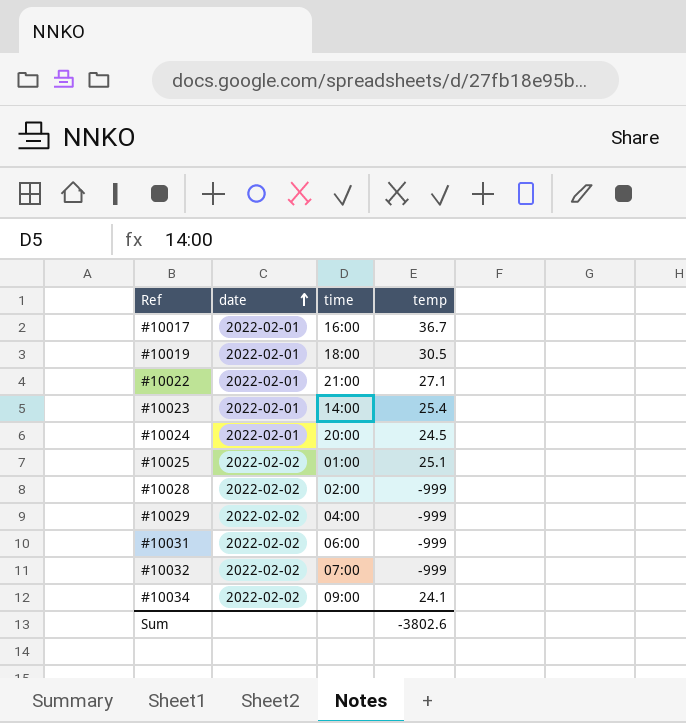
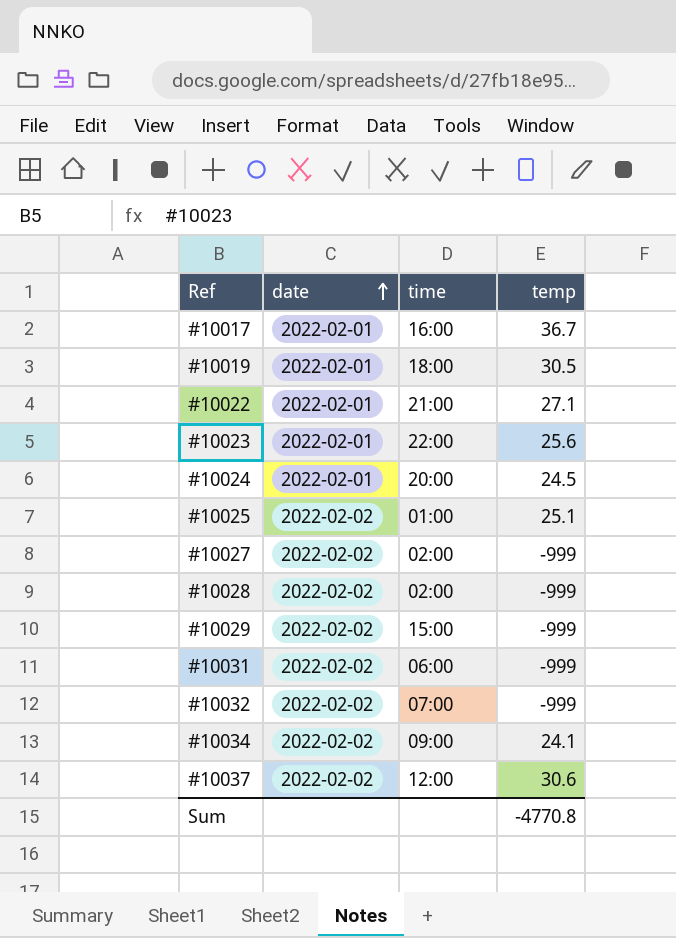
#10023 | time: 14:00 -> 22:00
#10023 | temp: 25.4 -> 25.6
row #10027: none -> 2022-02-02 | 02:00 | -999
#10029 | time: 04:00 -> 15:00
row #10037: none -> 2022-02-02 | 12:00 | 30.6
Sum | temp: -3802.6 -> -4770.8

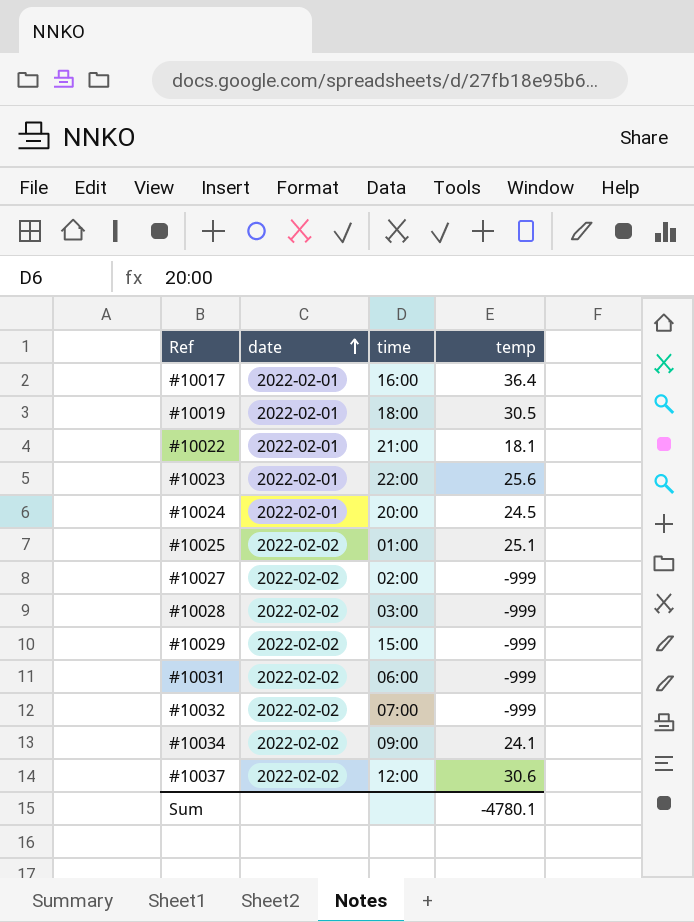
#10017 | temp: 36.7 -> 36.4
#10022 | temp: 27.1 -> 18.1
#10028 | time: 02:00 -> 03:00
Sum | temp: -4770.8 -> -4780.1

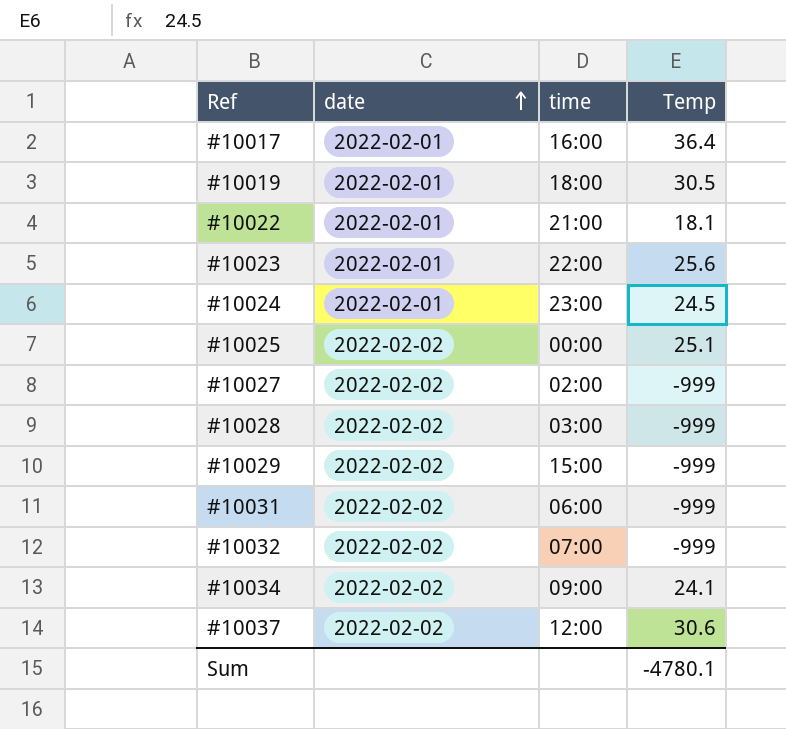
column name: temp -> Temp
#10024 | time: 20:00 -> 23:00
#10025 | time: 01:00 -> 00:00

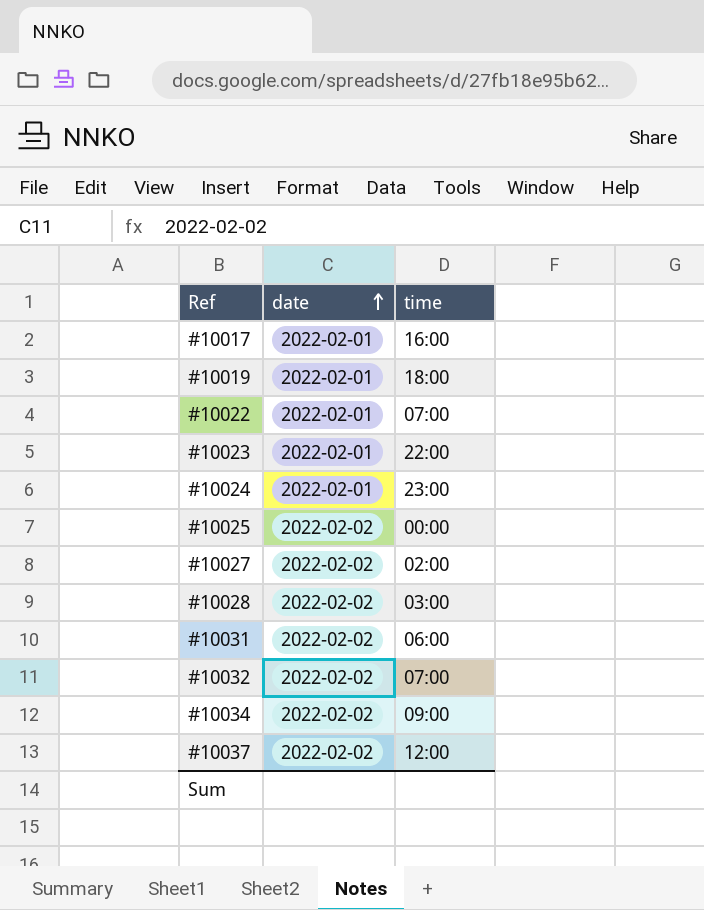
column Temp | position: 4 -> none
row #10029: 2022-02-02 | 15:00 | -999 -> none
#10022 | time: 21:00 -> 07:00

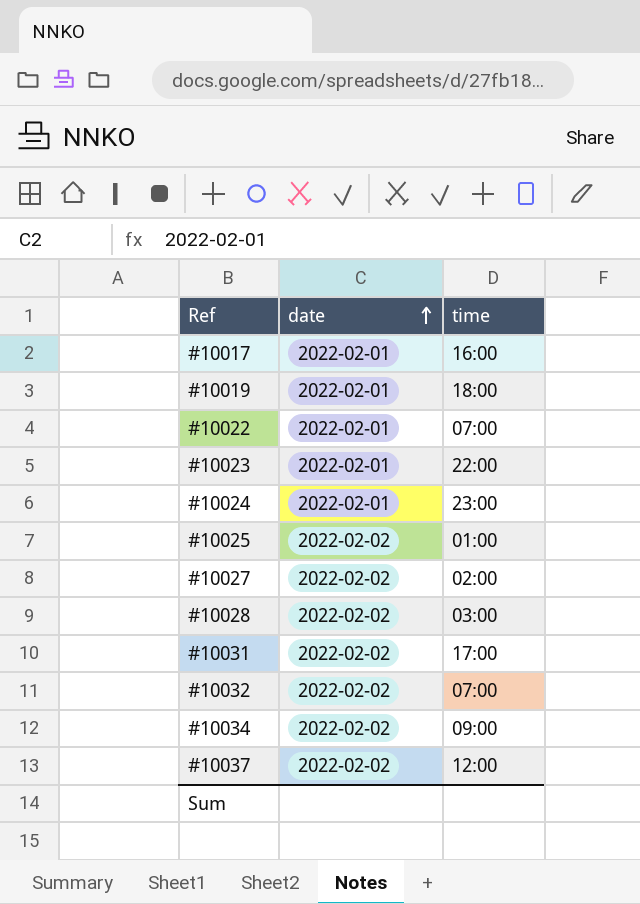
#10025 | time: 00:00 -> 01:00
#10031 | time: 06:00 -> 17:00

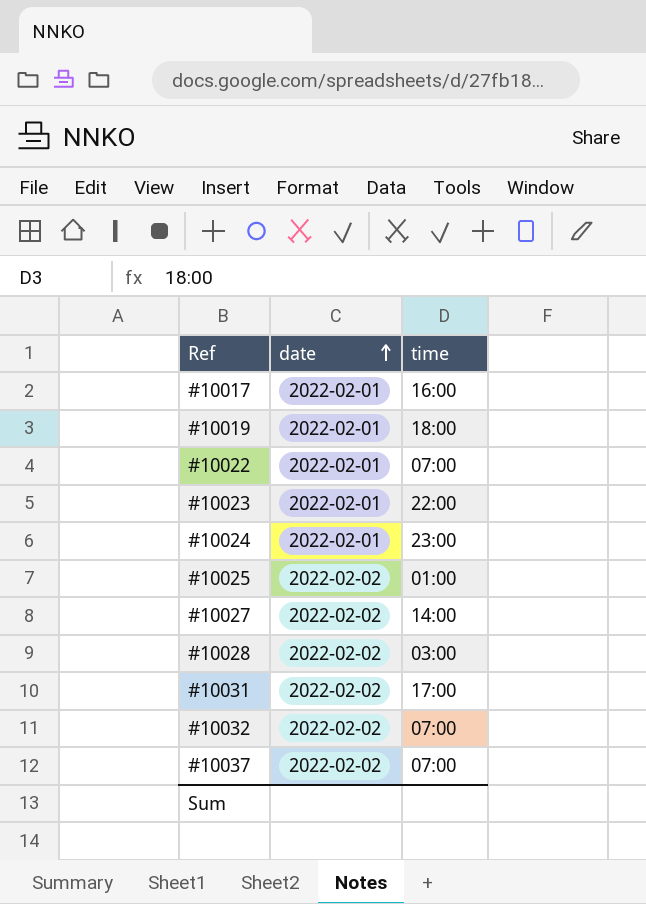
row #10034: 2022-02-02 | 09:00 -> none
#10027 | time: 02:00 -> 14:00
#10037 | time: 12:00 -> 07:00

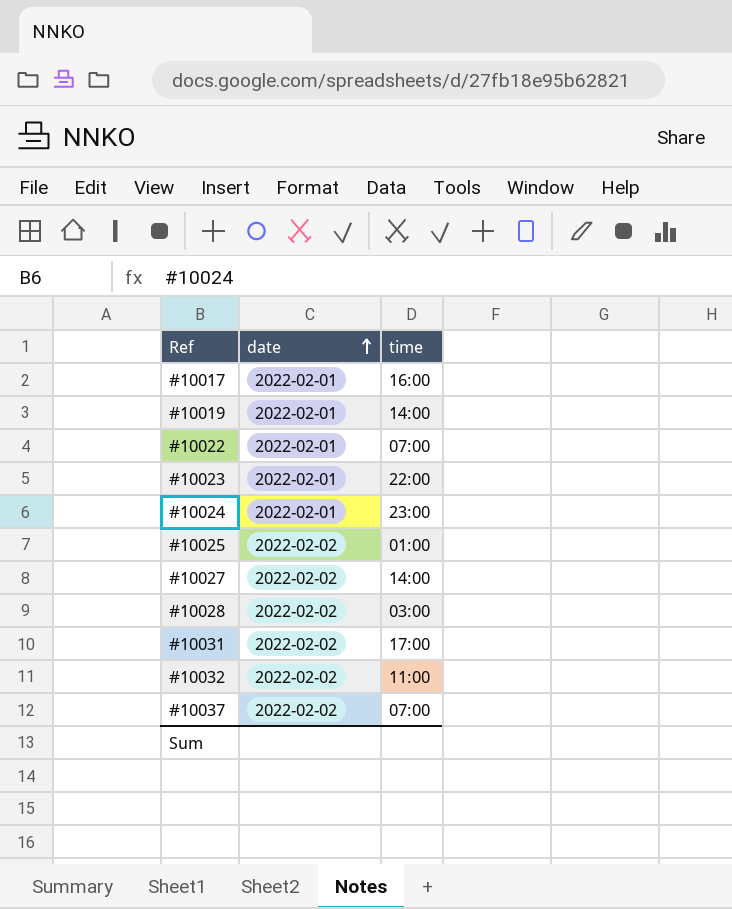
#10019 | time: 18:00 -> 14:00
#10032 | time: 07:00 -> 11:00

